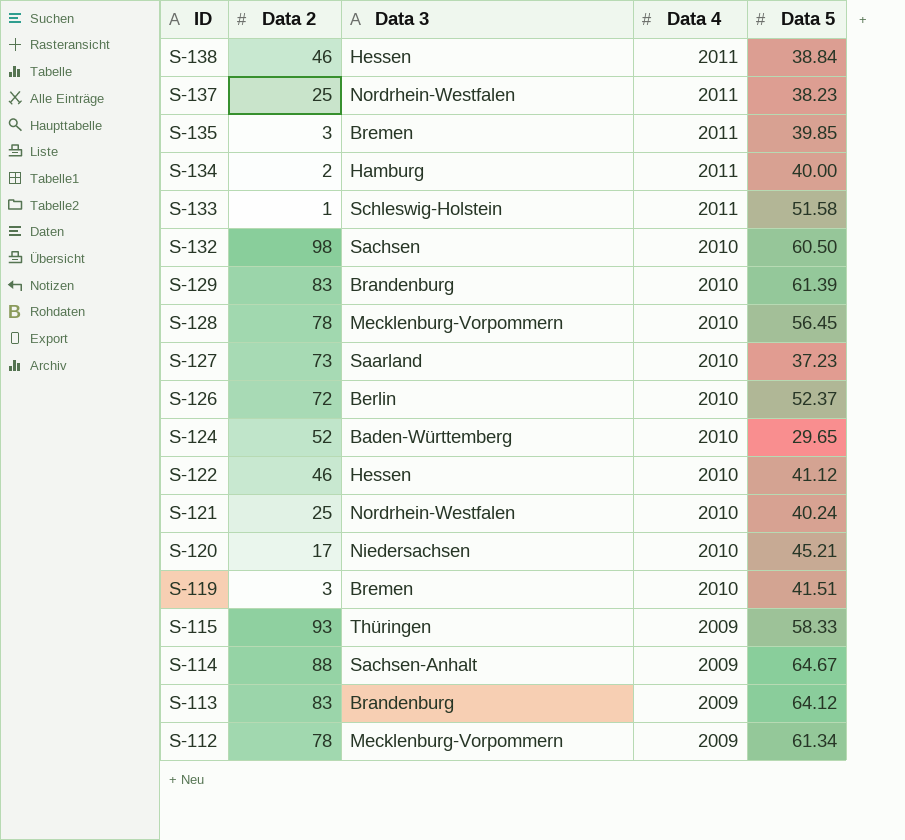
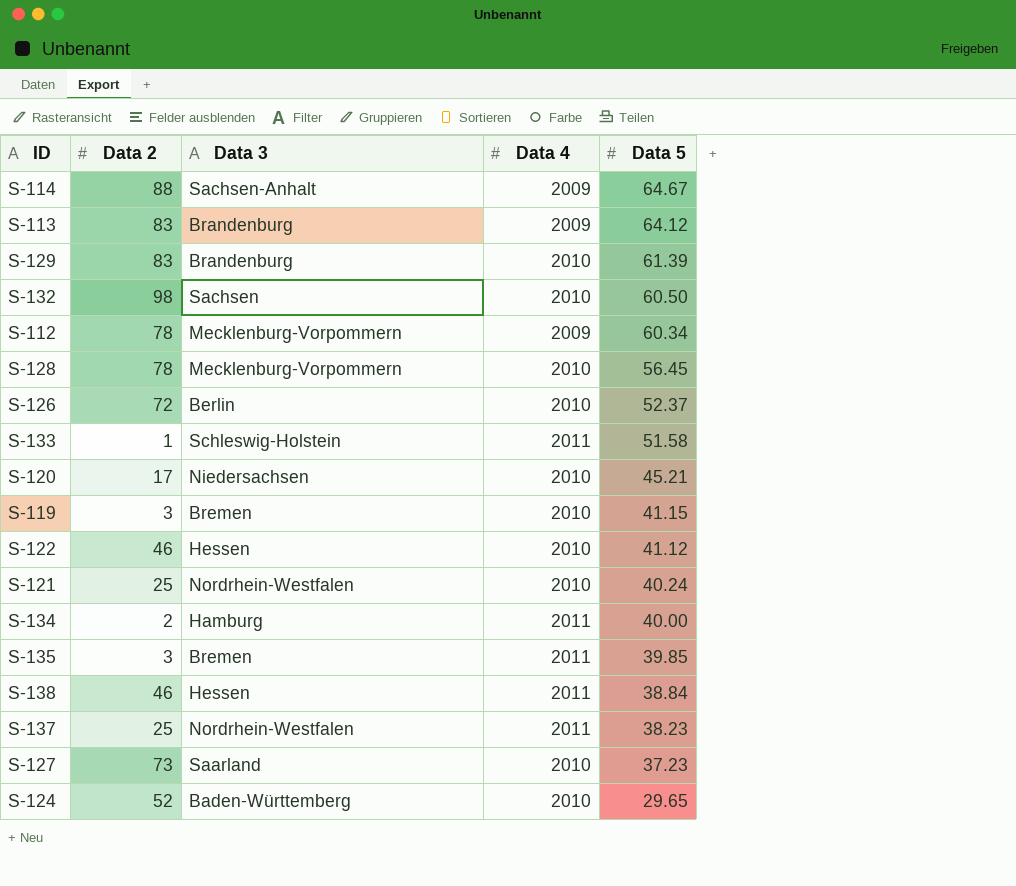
row order: ID descending -> Data 5 descending
row S-115: 93 | Thüringen | 2009 | 58.33 -> none
S-112 | Data 5: 61.34 -> 60.34
S-119 | Data 5: 41.51 -> 41.15

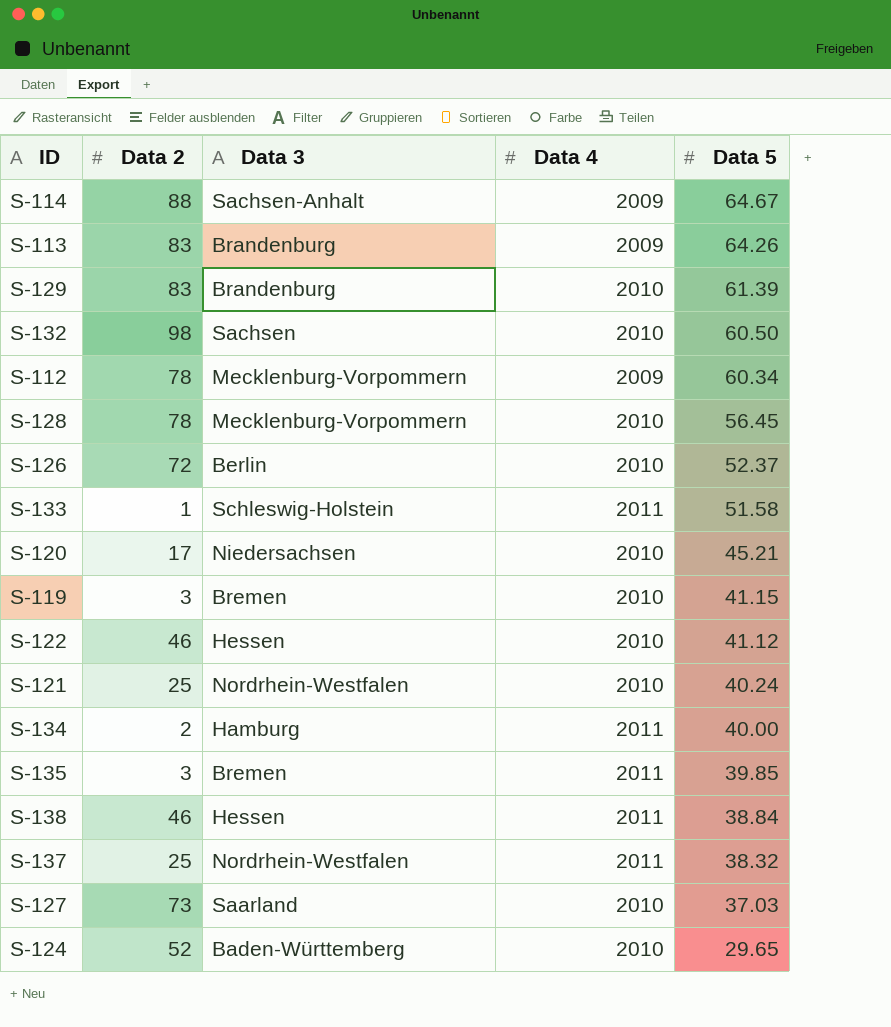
S-113 | Data 5: 64.12 -> 64.26
S-137 | Data 5: 38.23 -> 38.32
S-127 | Data 5: 37.23 -> 37.03

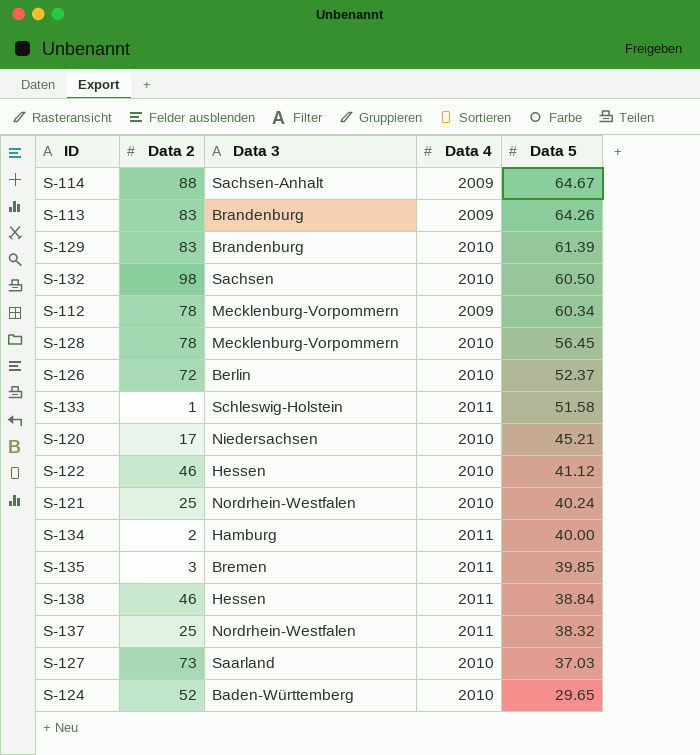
row S-119: 3 | Bremen | 2010 | 41.15 -> none

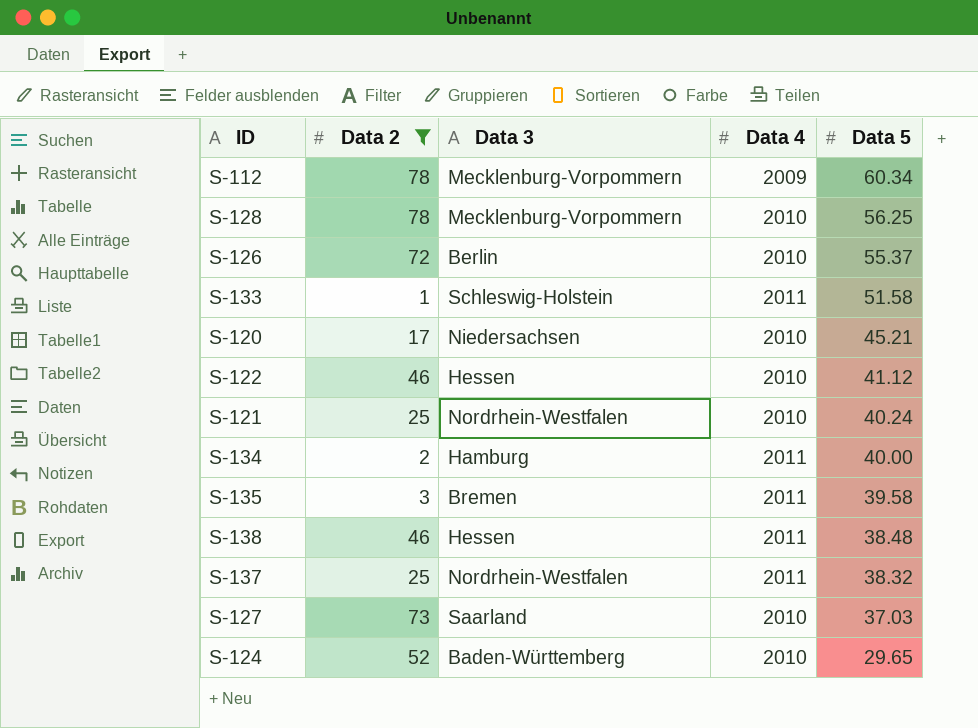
filter: none -> Data 2 <= 78
S-128 | Data 5: 56.45 -> 56.25
S-126 | Data 5: 52.37 -> 55.37
S-135 | Data 5: 39.85 -> 39.58
S-138 | Data 5: 38.84 -> 38.48

